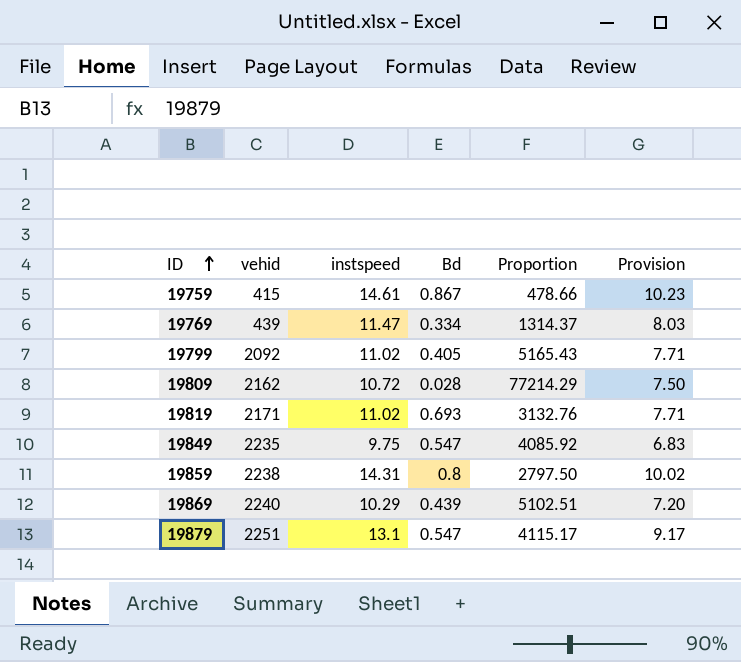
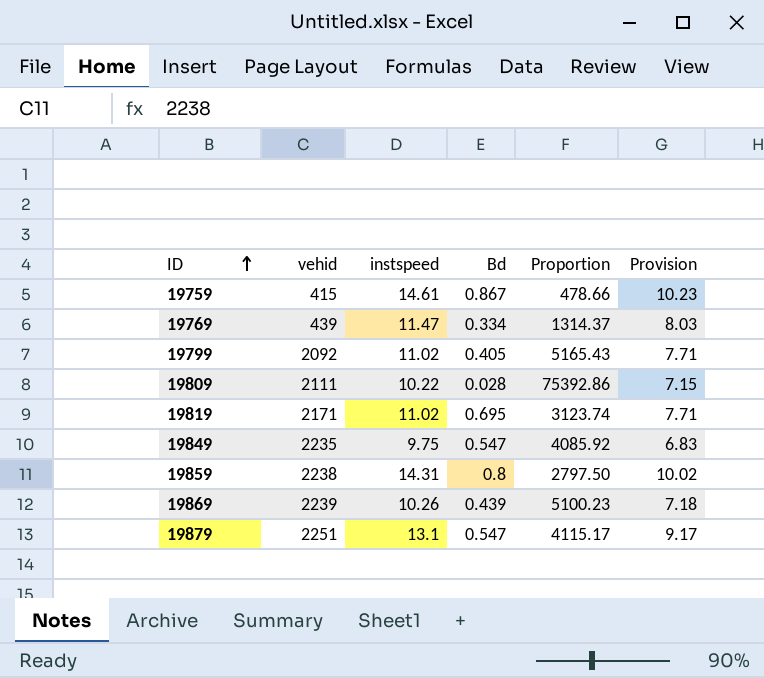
19809 | vehid: 2162 -> 2111
19809 | instspeed: 10.72 -> 10.22
19809 | Proportion: 77214.29 -> 75392.86
19809 | Provision: 7.50 -> 7.15
19819 | Bd: 0.693 -> 0.695
19819 | Proportion: 3132.76 -> 3123.74
19869 | vehid: 2240 -> 2239
19869 | instspeed: 10.29 -> 10.26
19869 | Proportion: 5102.51 -> 5100.23
19869 | Provision: 7.20 -> 7.18

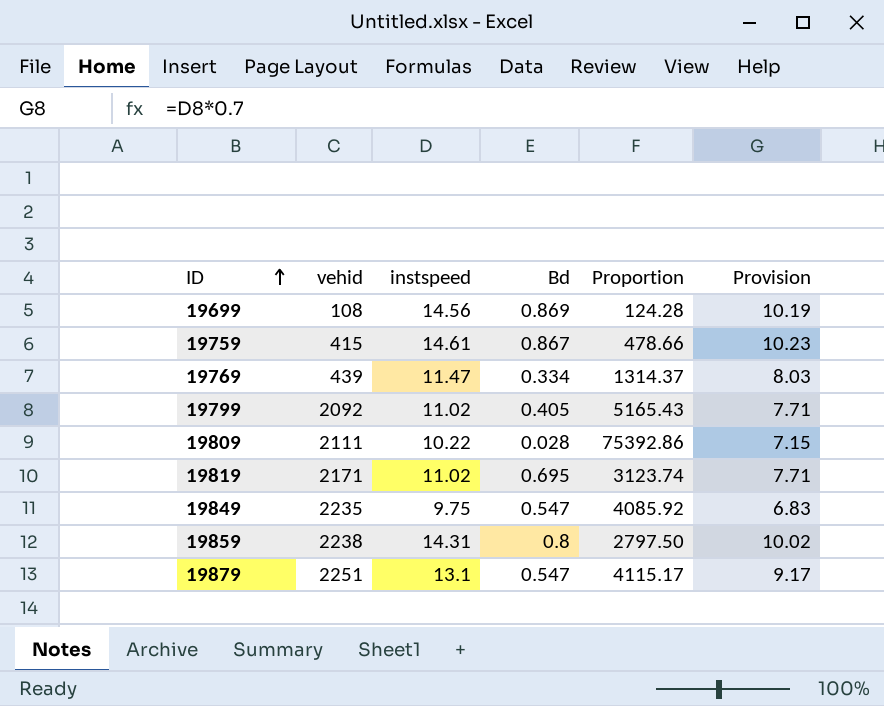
row 19869: 2239 | 10.26 | 0.439 | 5100.23 | 7.18 -> none
row 19699: none -> 108 | 14.56 | 0.869 | 124.28 | 10.19

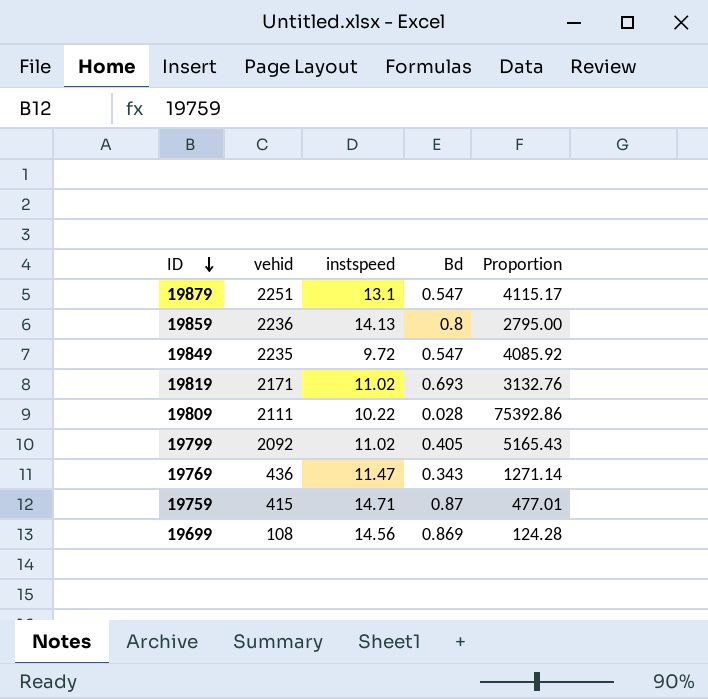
row order: ID ascending -> ID descending
column Provision | formula: [instspeed] * 0.7 -> none
19859 | vehid: 2238 -> 2236
19859 | instspeed: 14.31 -> 14.13
19859 | Proportion: 2797.50 -> 2795.00
19849 | instspeed: 9.75 -> 9.72
19819 | Bd: 0.695 -> 0.693
19819 | Proportion: 3123.74 -> 3132.76
19769 | vehid: 439 -> 436
19769 | Bd: 0.334 -> 0.343
19769 | Proportion: 1314.37 -> 1271.14
19759 | instspeed: 14.61 -> 14.71
19759 | Bd: 0.867 -> 0.87
19759 | Proportion: 478.66 -> 477.01

